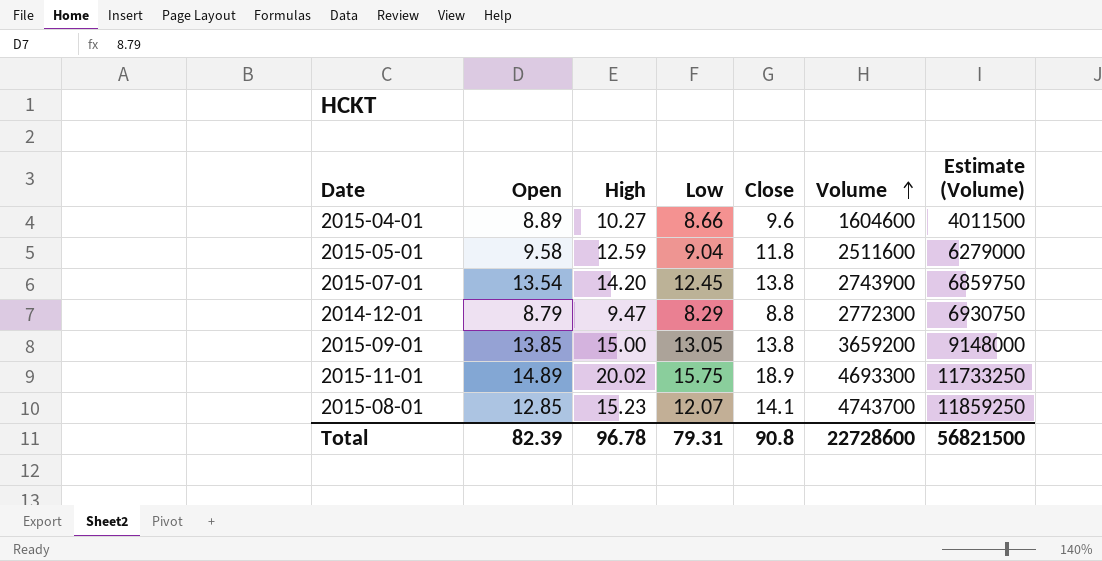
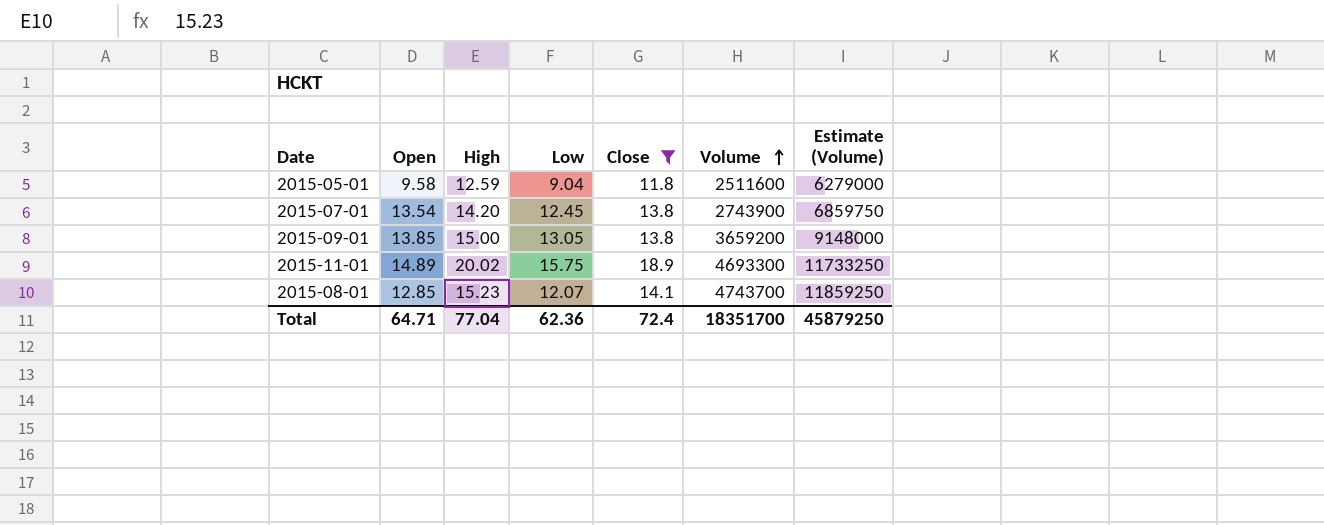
filter: none -> Close >= 11.8
Total | Open: 82.39 -> 64.71
Total | High: 96.78 -> 77.04
Total | Low: 79.31 -> 62.36
Total | Close: 90.8 -> 72.4
Total | Volume: 22728600 -> 18351700
Total | Estimate (Volume): 56821500 -> 45879250

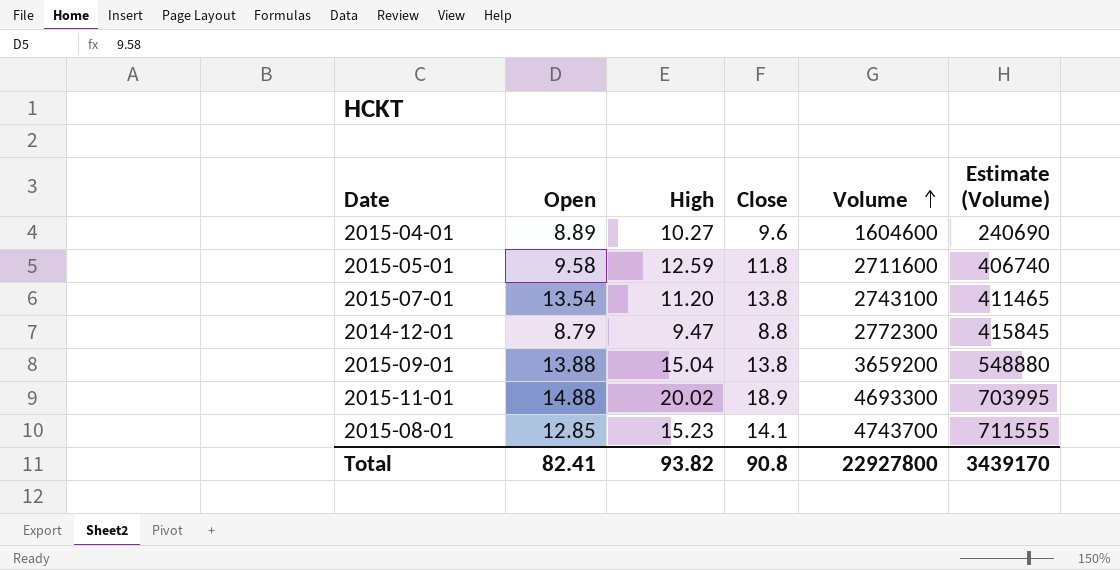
filter: Close >= 11.8 -> none
column Low | position: 4 -> none
column Estimate (Volume) | formula: [Volume] * 2.5 -> [Volume] * 0.15
2015-05-01 | Volume: 2511600 -> 2711600
2015-07-01 | High: 14.20 -> 11.20
2015-07-01 | Volume: 2743900 -> 2743100
2015-09-01 | Open: 13.85 -> 13.88
2015-09-01 | High: 15.00 -> 15.04
2015-11-01 | Open: 14.89 -> 14.88
Total | Open: 64.71 -> 82.41
Total | High: 77.04 -> 93.82
Total | Close: 72.4 -> 90.8
Total | Volume: 18351700 -> 22927800
Total | Estimate (Volume): 45879250 -> 3439170

